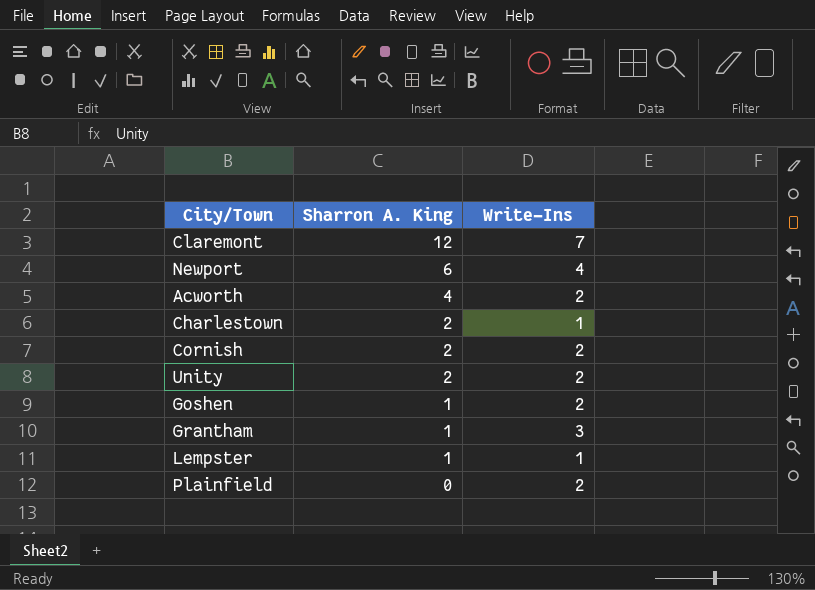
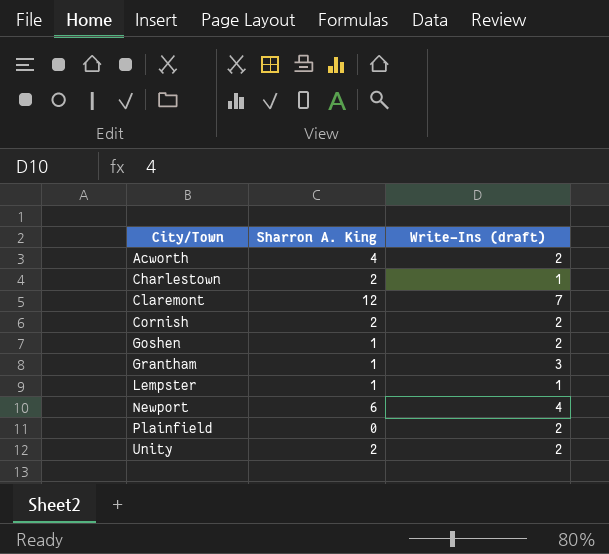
row order: Sharron A. King descending -> City/Town ascending
column name: Write-Ins -> Write-Ins (draft)

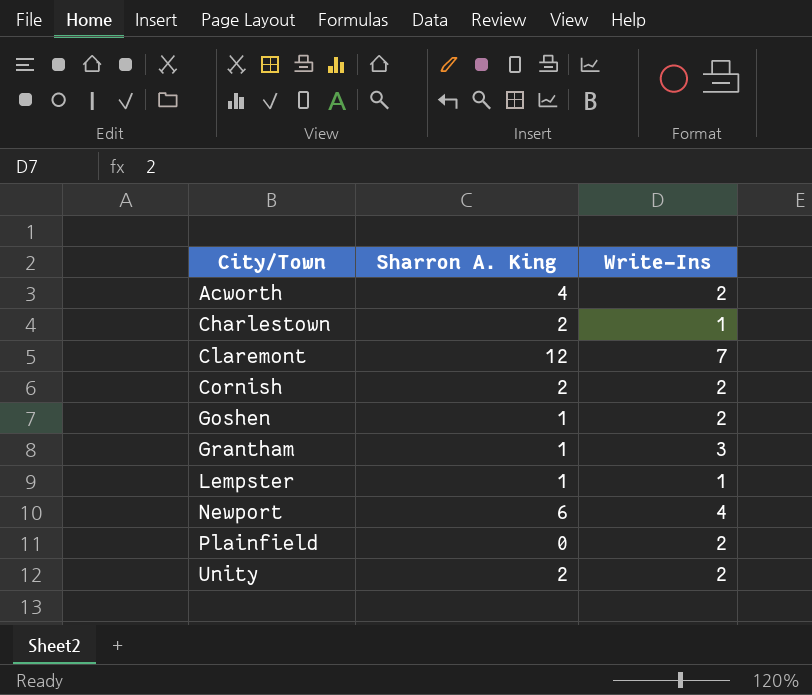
column name: Write-Ins (draft) -> Write-Ins

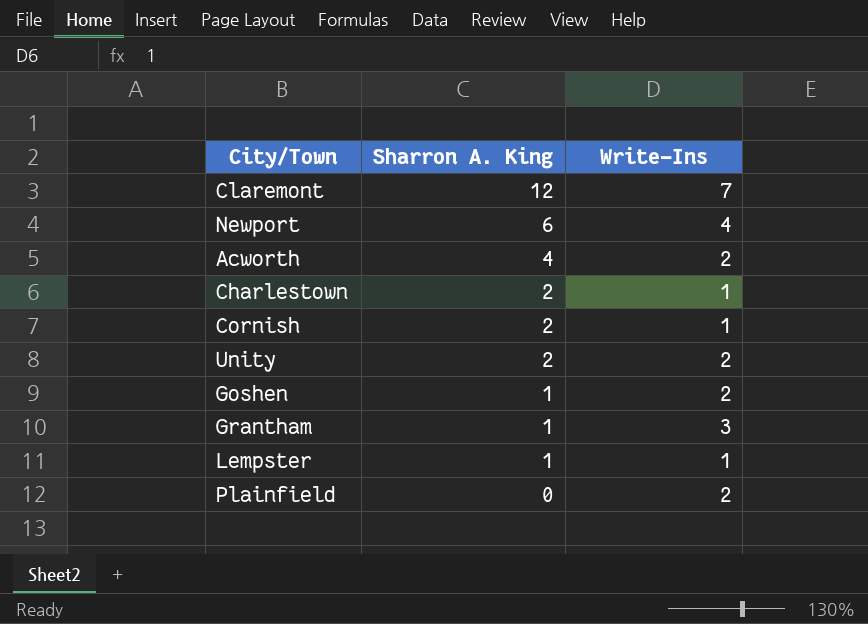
row order: City/Town ascending -> Sharron A. King descending
Cornish | Write-Ins: 2 -> 1

